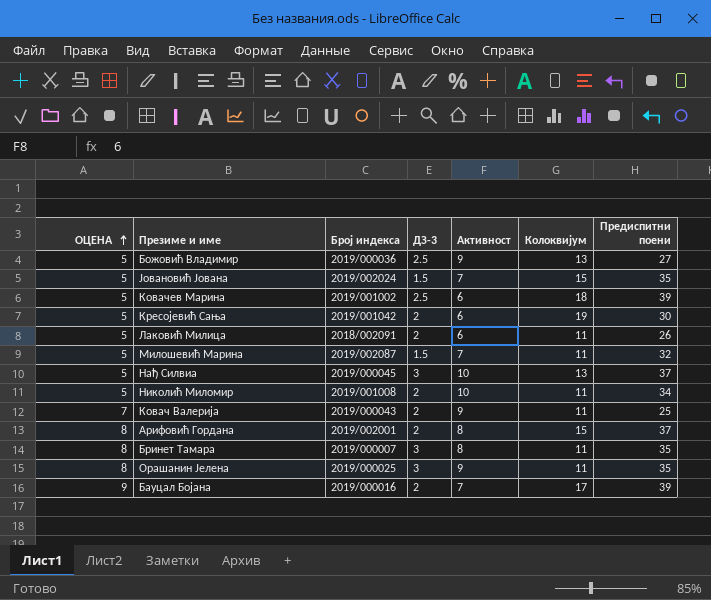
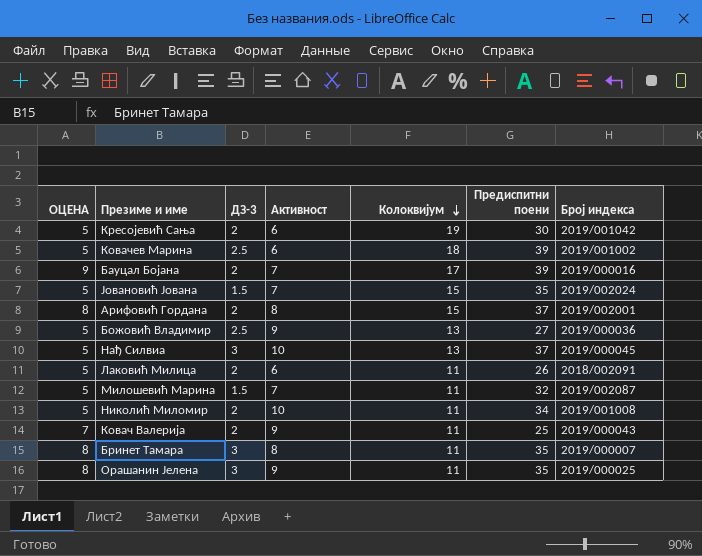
row order: ОЦЕНА ascending -> Колоквијум descending
column Број индекса | position: 3 -> 7

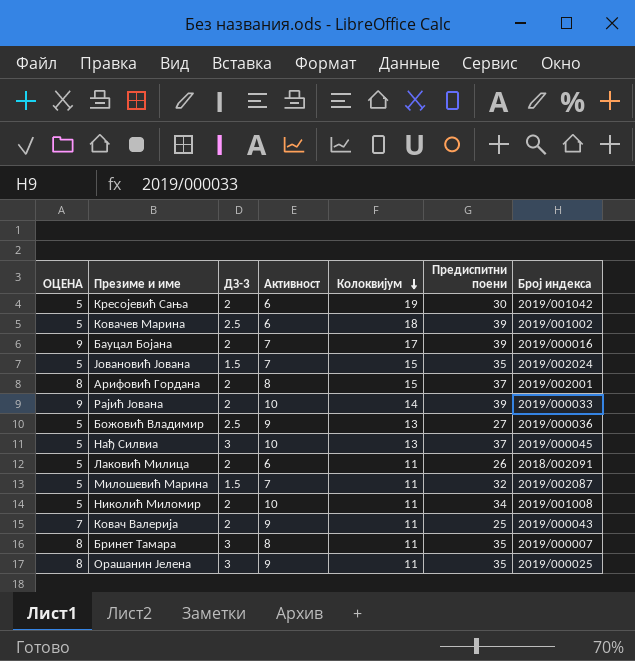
row Рајић Јована: none -> 9 | 2 | 10 | 14 | 39 | 2019/000033

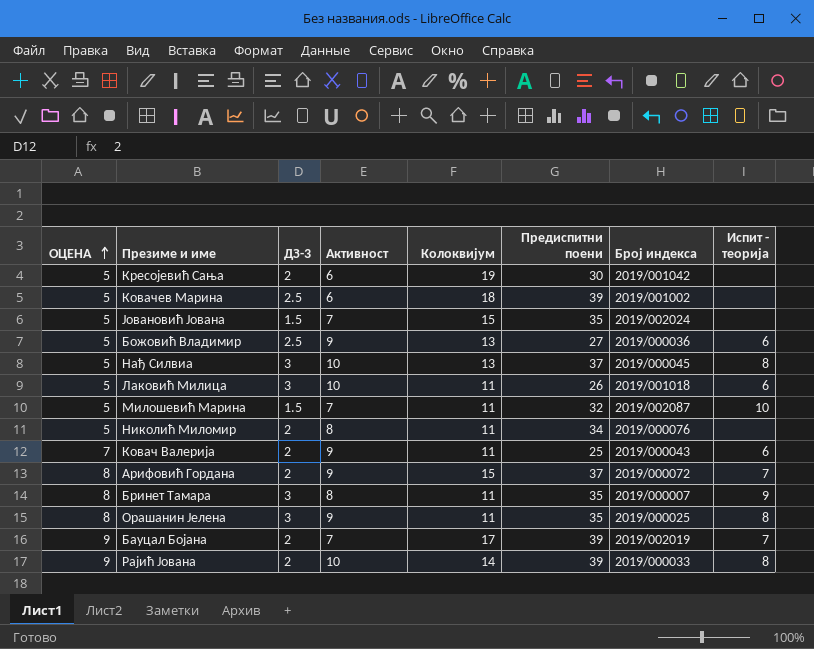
row order: Колоквијум descending -> ОЦЕНА ascending
column Испит - теорија | position: none -> 8
Лаковић Милица | ДЗ-3: 2 -> 3
Лаковић Милица | Активност: 6 -> 10
Лаковић Милица | Број индекса: 2018/002091 -> 2019/001018
Николић Миломир | Активност: 10 -> 8
Николић Миломир | Број индекса: 2019/001008 -> 2019/000076
Арифовић Гордана | Активност: 8 -> 9
Арифовић Гордана | Број индекса: 2019/002001 -> 2019/000072
Бауцал Бојана | Број индекса: 2019/000016 -> 2019/002019

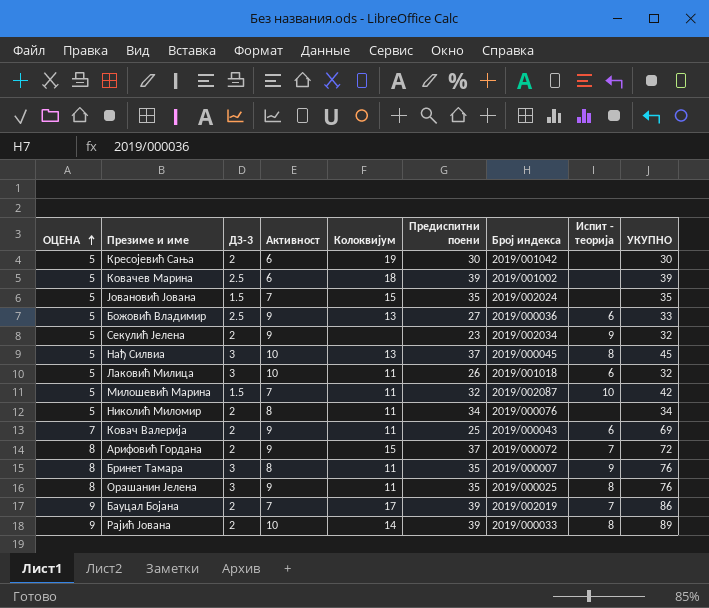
column УКУПНО | position: none -> 9
row Секулић Јелена: none -> 5 | 2 | 9 | none | 23 | 2019/002034 | 9 | 32

